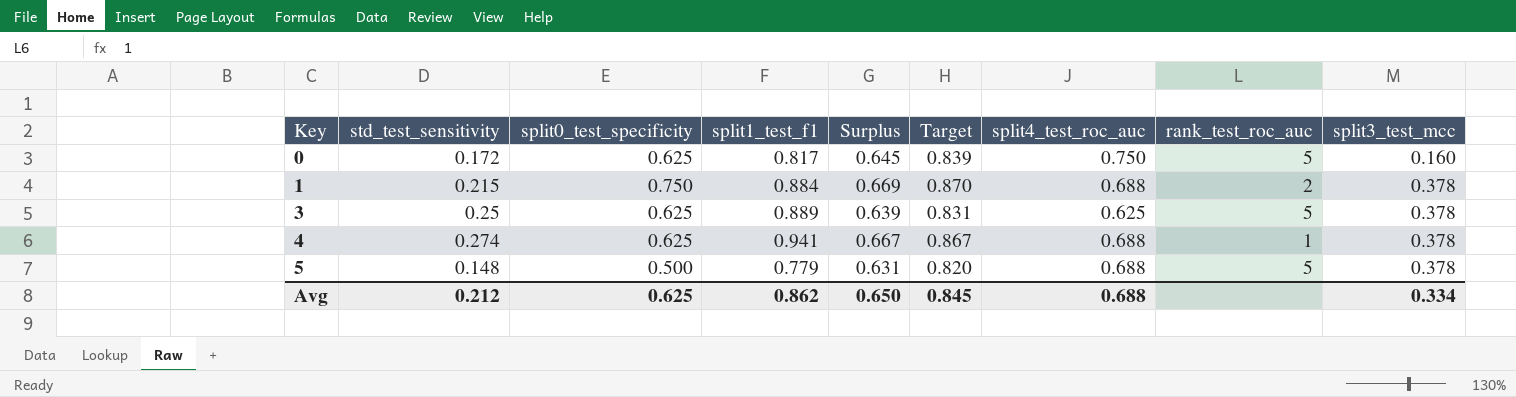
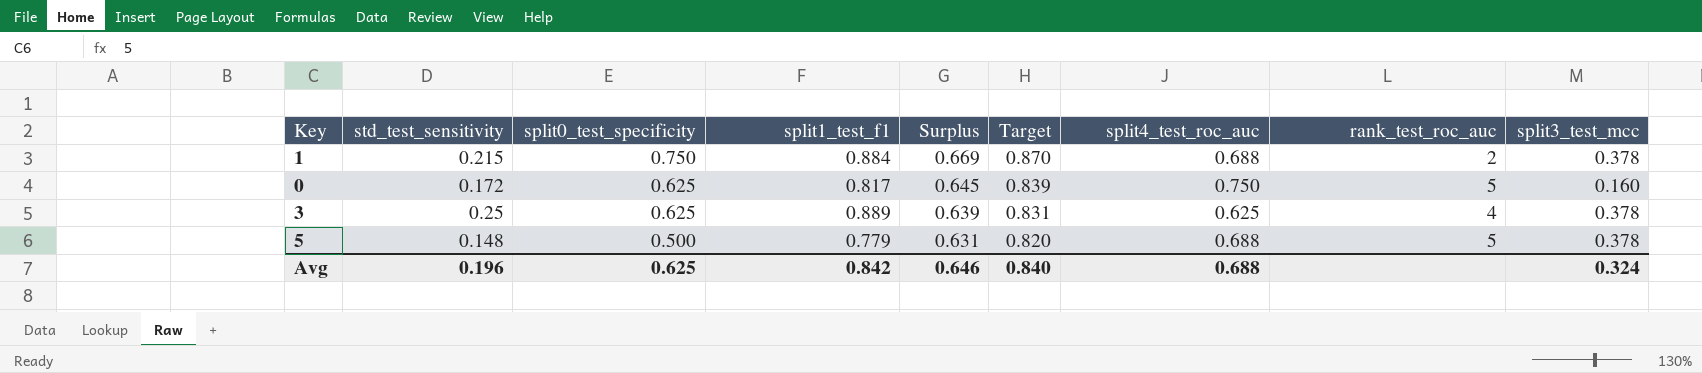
row order: Key ascending -> split0_test_specificity descending
row 4: 0.274 | 0.625 | 0.941 | 0.667 | 0.867 | 0.688 | 1 | 0.378 -> none
3 | rank_test_roc_auc: 5 -> 4
Avg | std_test_sensitivity: 0.212 -> 0.196
Avg | split1_test_f1: 0.862 -> 0.842
Avg | Surplus: 0.650 -> 0.646
Avg | Target: 0.845 -> 0.840
Avg | split3_test_mcc: 0.334 -> 0.324

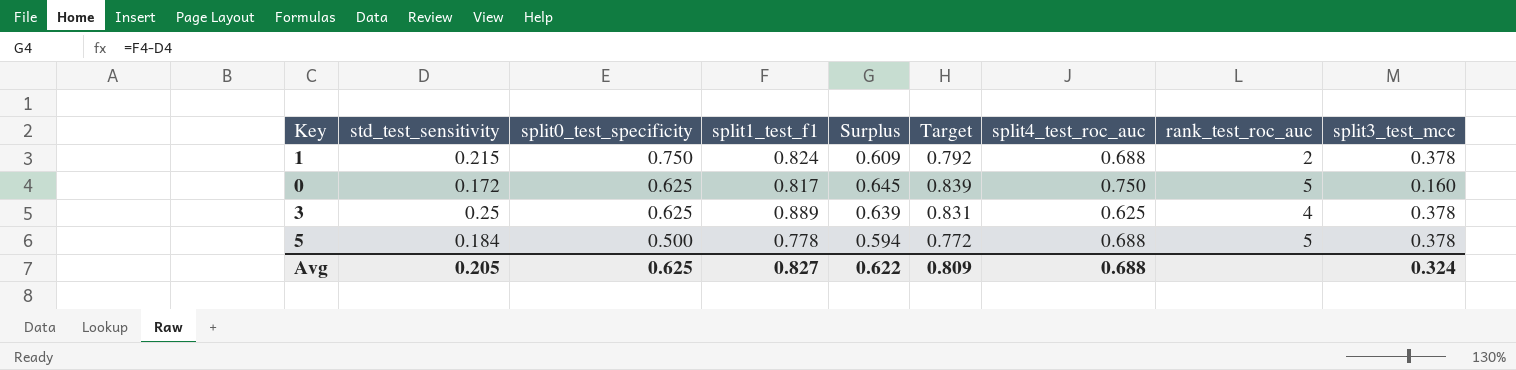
1 | split1_test_f1: 0.884 -> 0.824
1 | Surplus: 0.669 -> 0.609
1 | Target: 0.870 -> 0.792
5 | std_test_sensitivity: 0.148 -> 0.184
5 | split1_test_f1: 0.779 -> 0.778
5 | Surplus: 0.631 -> 0.594
5 | Target: 0.820 -> 0.772
Avg | std_test_sensitivity: 0.196 -> 0.205
Avg | split1_test_f1: 0.842 -> 0.827
Avg | Surplus: 0.646 -> 0.622
Avg | Target: 0.840 -> 0.809

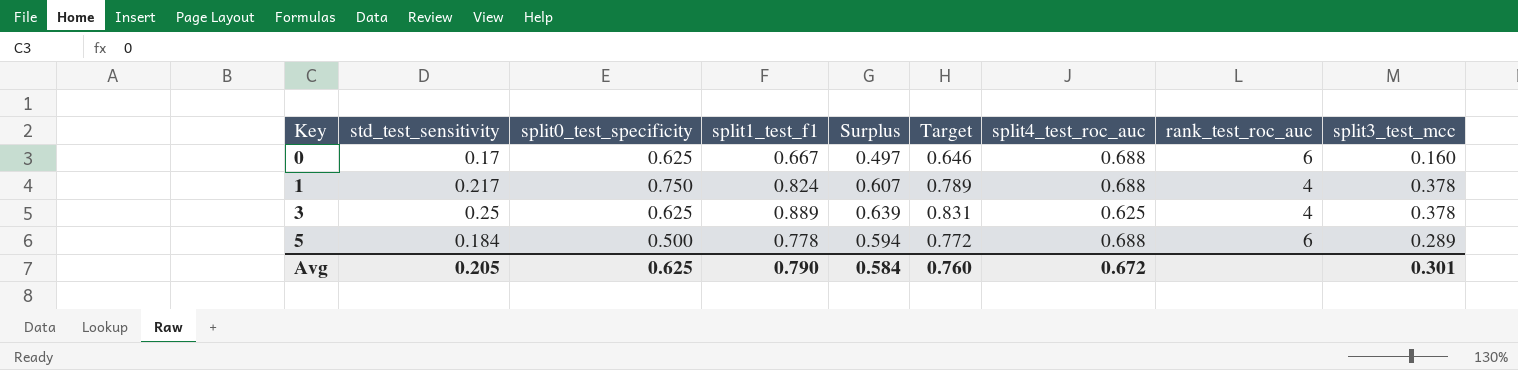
row order: split0_test_specificity descending -> Key ascending
0 | std_test_sensitivity: 0.172 -> 0.17
0 | split1_test_f1: 0.817 -> 0.667
0 | Surplus: 0.645 -> 0.497
0 | Target: 0.839 -> 0.646
0 | split4_test_roc_auc: 0.750 -> 0.688
0 | rank_test_roc_auc: 5 -> 6
1 | std_test_sensitivity: 0.215 -> 0.217
1 | Surplus: 0.609 -> 0.607
1 | Target: 0.792 -> 0.789
1 | rank_test_roc_auc: 2 -> 4
5 | rank_test_roc_auc: 5 -> 6
5 | split3_test_mcc: 0.378 -> 0.289
Avg | split1_test_f1: 0.827 -> 0.790
Avg | Surplus: 0.622 -> 0.584
Avg | Target: 0.809 -> 0.760
Avg | split4_test_roc_auc: 0.688 -> 0.672
Avg | split3_test_mcc: 0.324 -> 0.301

